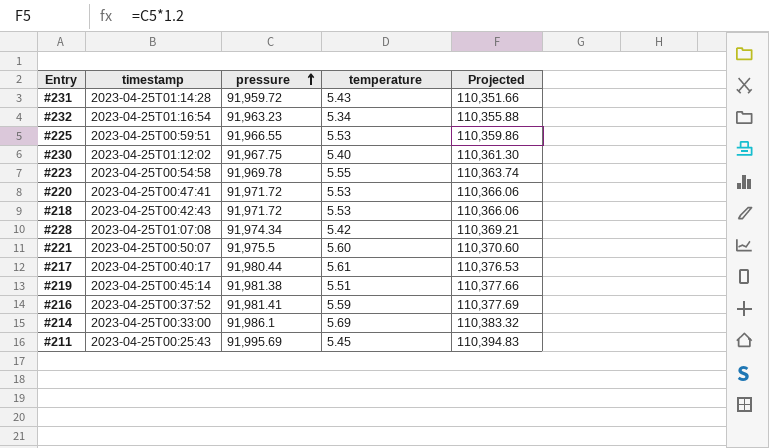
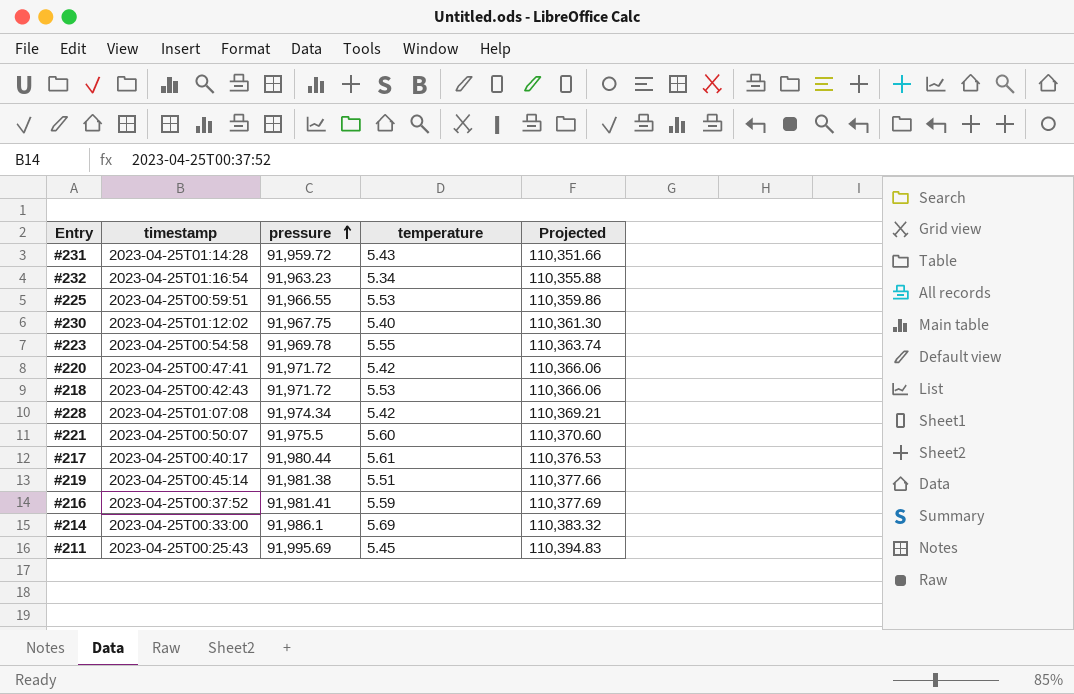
#220 | temperature: 5.53 -> 5.42

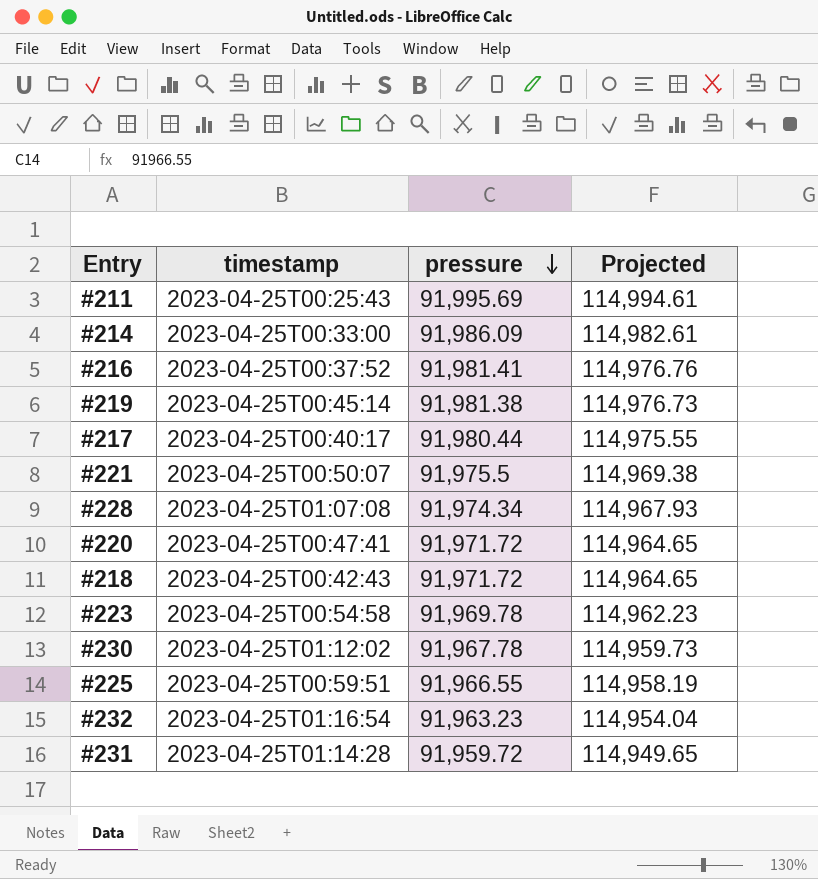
row order: pressure ascending -> pressure descending
column temperature | position: 4 -> none
column Projected | formula: [pressure] * 1.2 -> [pressure] * 1.25
#214 | pressure: 91,986.1 -> 91,986.09
#230 | pressure: 91,967.75 -> 91,967.78

